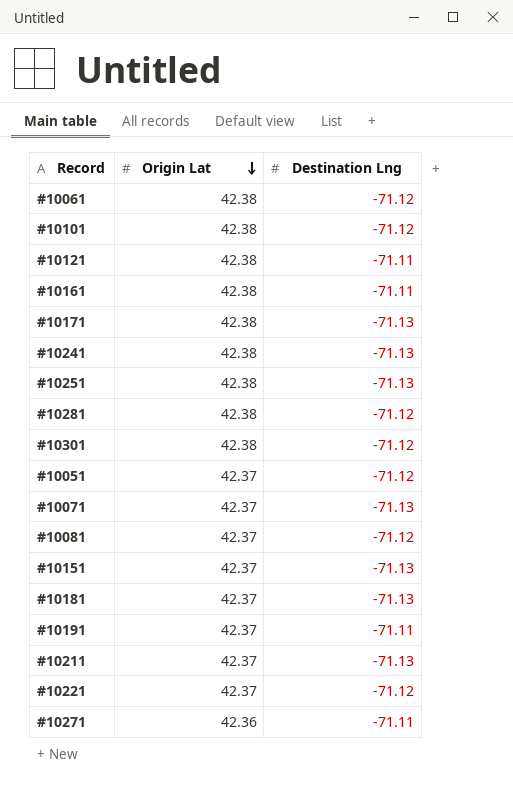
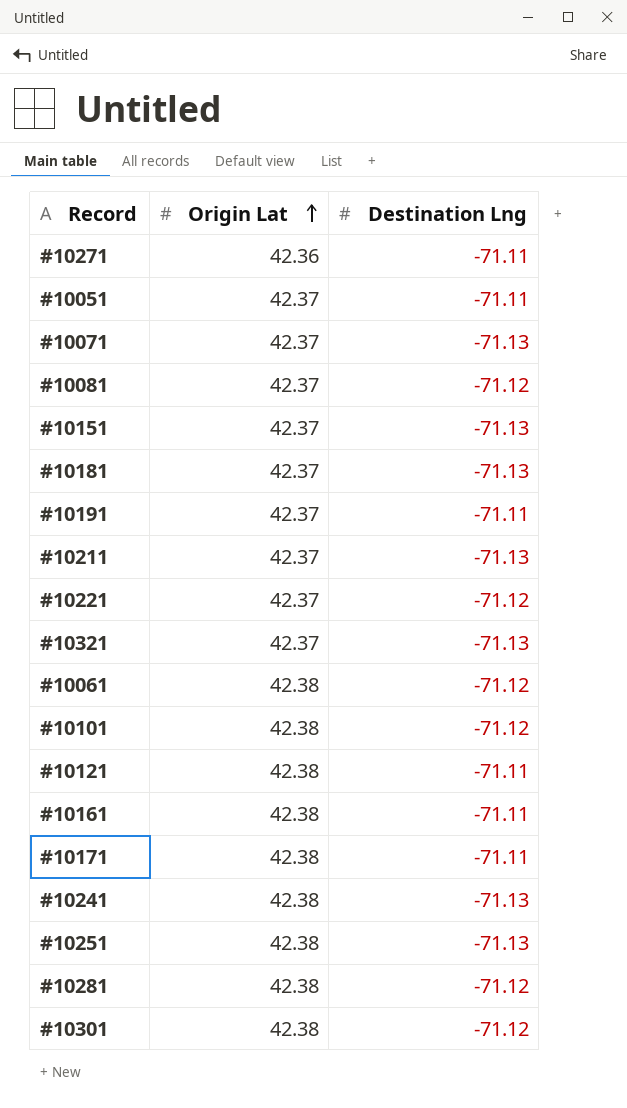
row order: Origin Lat descending -> Origin Lat ascending
#10051 | Destination Lng: -71.12 -> -71.11
row #10321: none -> 42.37 | -71.13
#10171 | Destination Lng: -71.13 -> -71.11

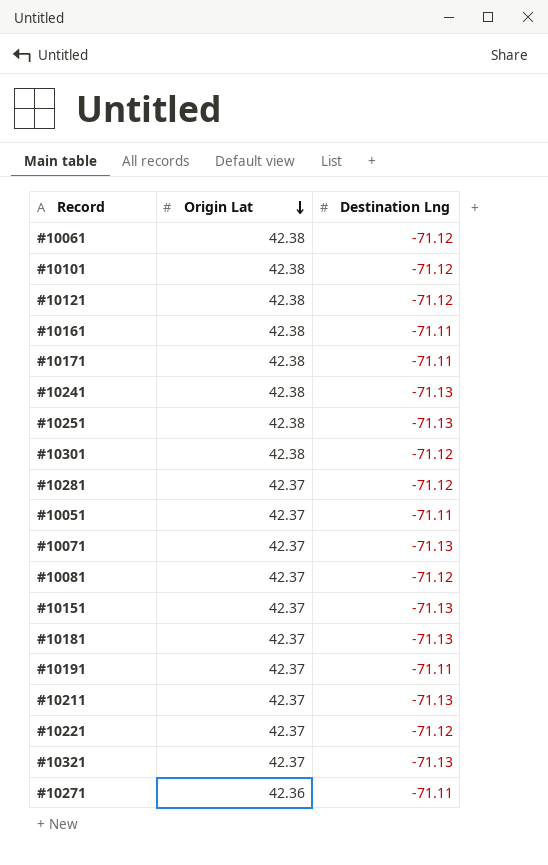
row order: Origin Lat ascending -> Origin Lat descending
#10121 | Destination Lng: -71.11 -> -71.12
#10281 | Origin Lat: 42.38 -> 42.37

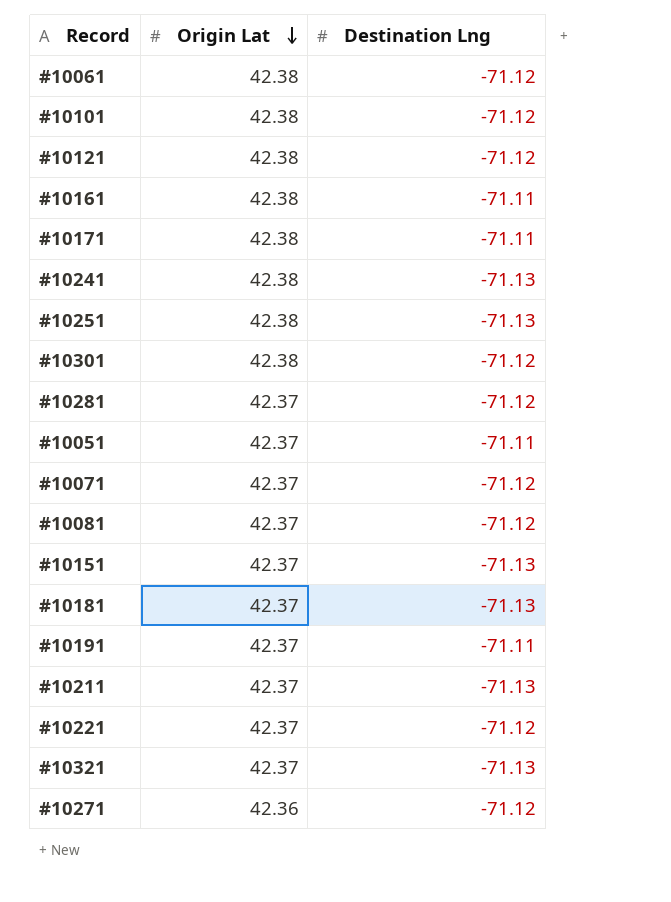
#10071 | Destination Lng: -71.13 -> -71.12
#10271 | Destination Lng: -71.11 -> -71.12

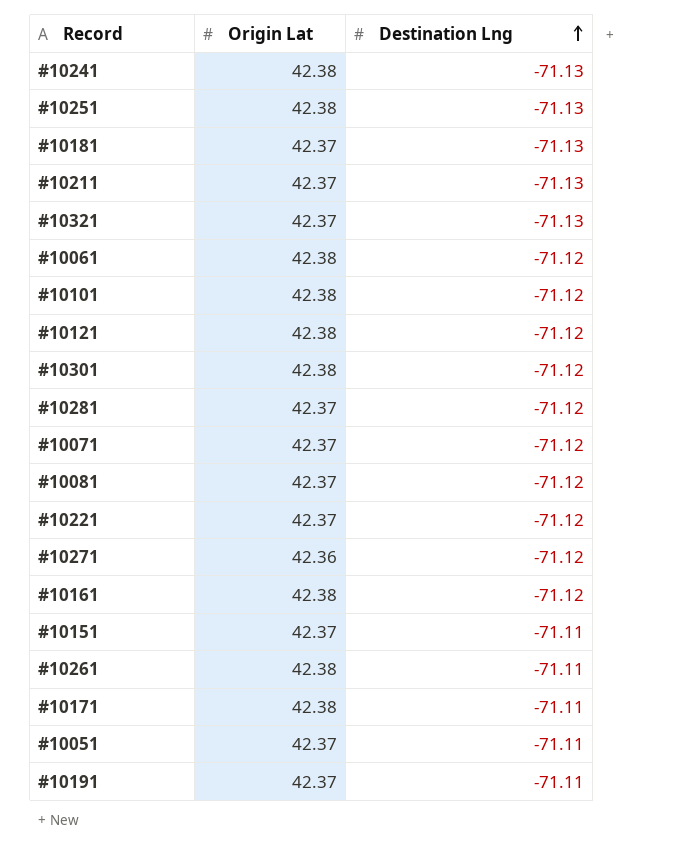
row order: Origin Lat descending -> Destination Lng ascending
#10161 | Destination Lng: -71.11 -> -71.12
#10151 | Destination Lng: -71.13 -> -71.11
row #10261: none -> 42.38 | -71.11

